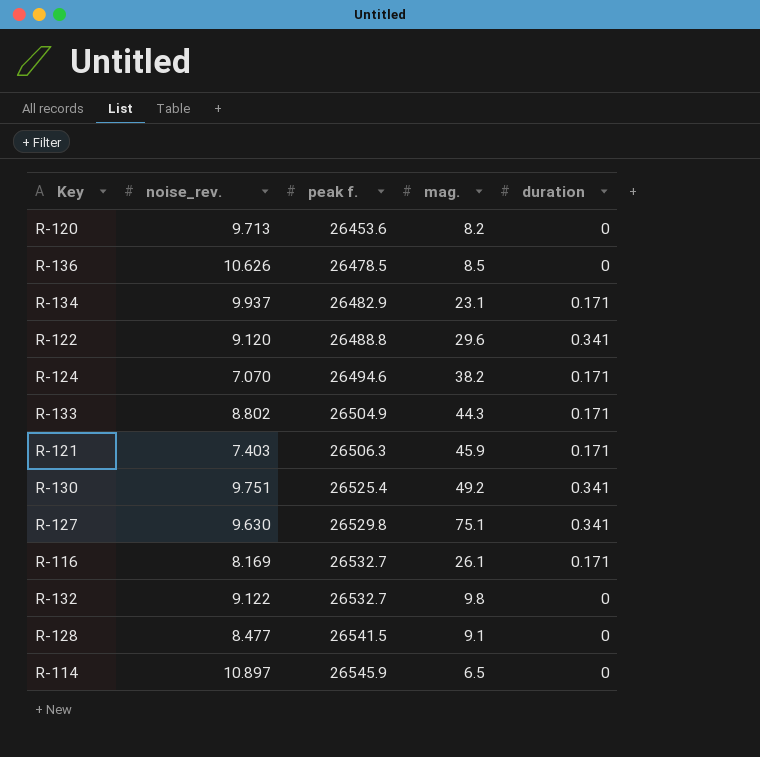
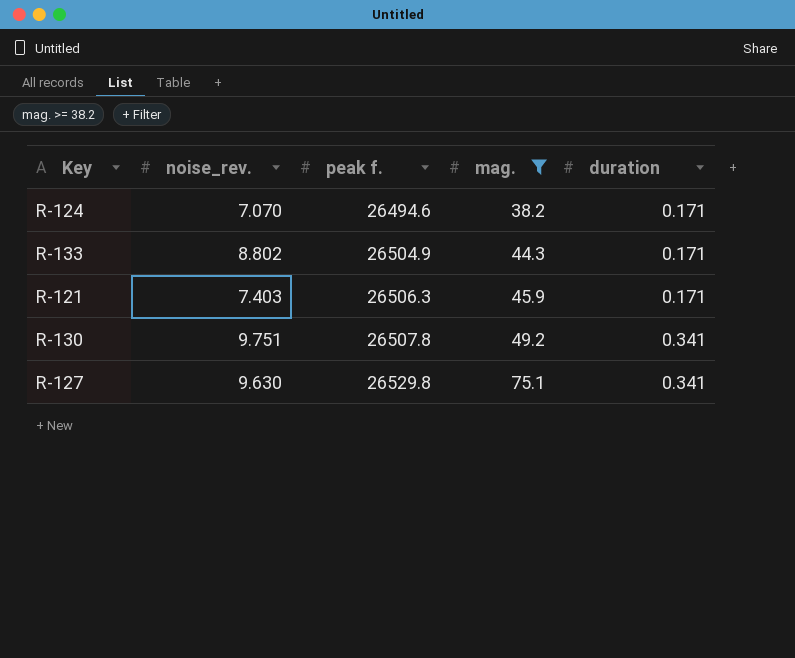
filter: none -> mag. >= 38.2
R-130 | peak f.: 26525.4 -> 26507.8

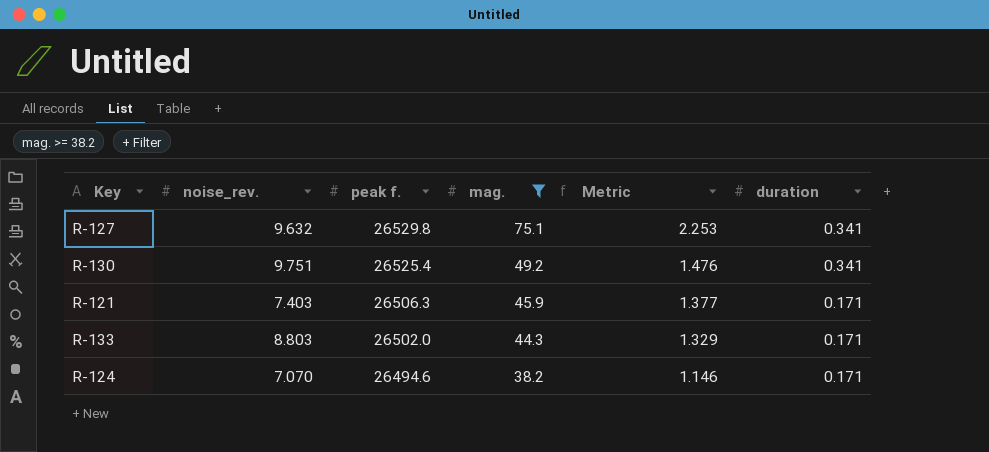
row order: peak f. ascending -> peak f. descending
column Metric | formula: none -> [mag.] * 0.03
R-127 | noise_rev.: 9.630 -> 9.632
R-130 | peak f.: 26507.8 -> 26525.4
R-133 | noise_rev.: 8.802 -> 8.803
R-133 | peak f.: 26504.9 -> 26502.0

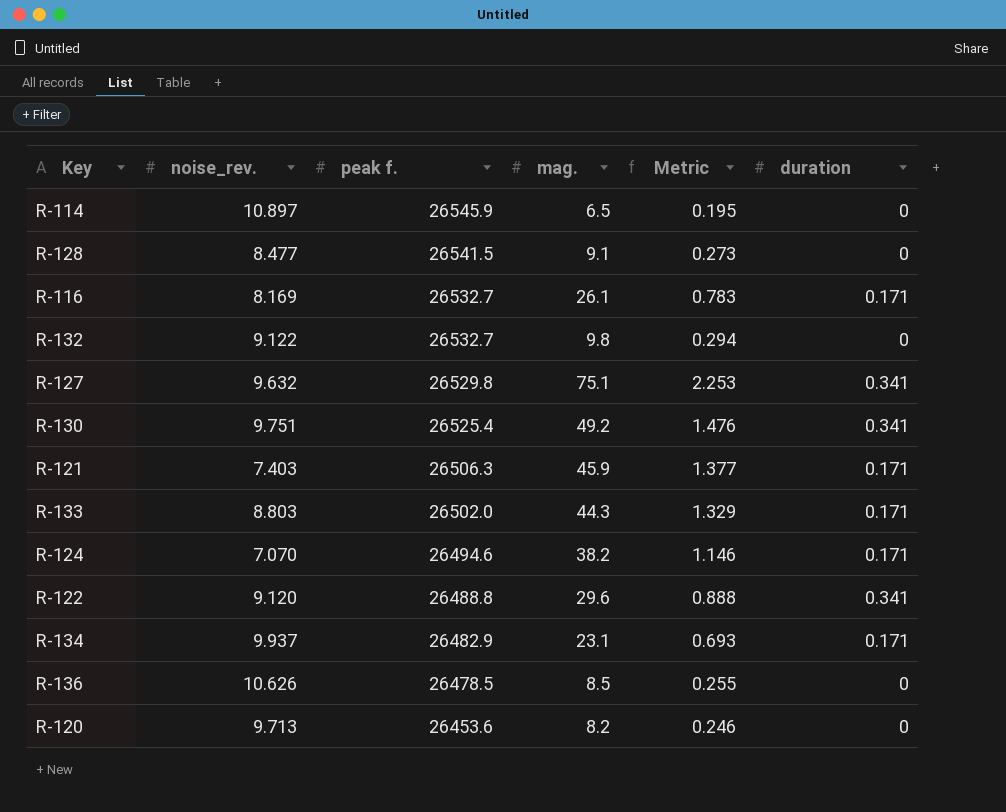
filter: mag. >= 38.2 -> none

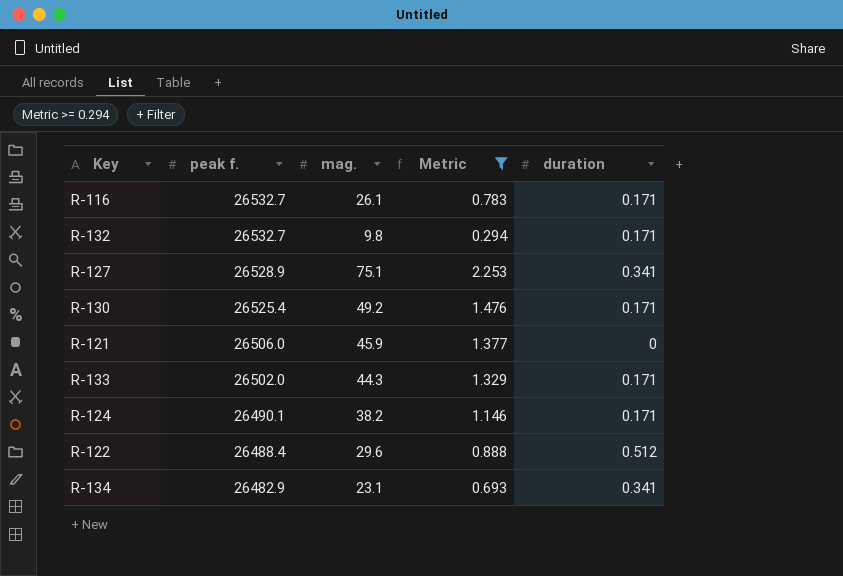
filter: none -> Metric >= 0.294
column noise_rev. | position: 2 -> none
R-132 | duration: 0 -> 0.171
R-127 | peak f.: 26529.8 -> 26528.9
R-130 | duration: 0.341 -> 0.171
R-121 | peak f.: 26506.3 -> 26506.0
R-121 | duration: 0.171 -> 0
R-124 | peak f.: 26494.6 -> 26490.1
R-122 | peak f.: 26488.8 -> 26488.4
R-122 | duration: 0.341 -> 0.512
R-134 | duration: 0.171 -> 0.341

